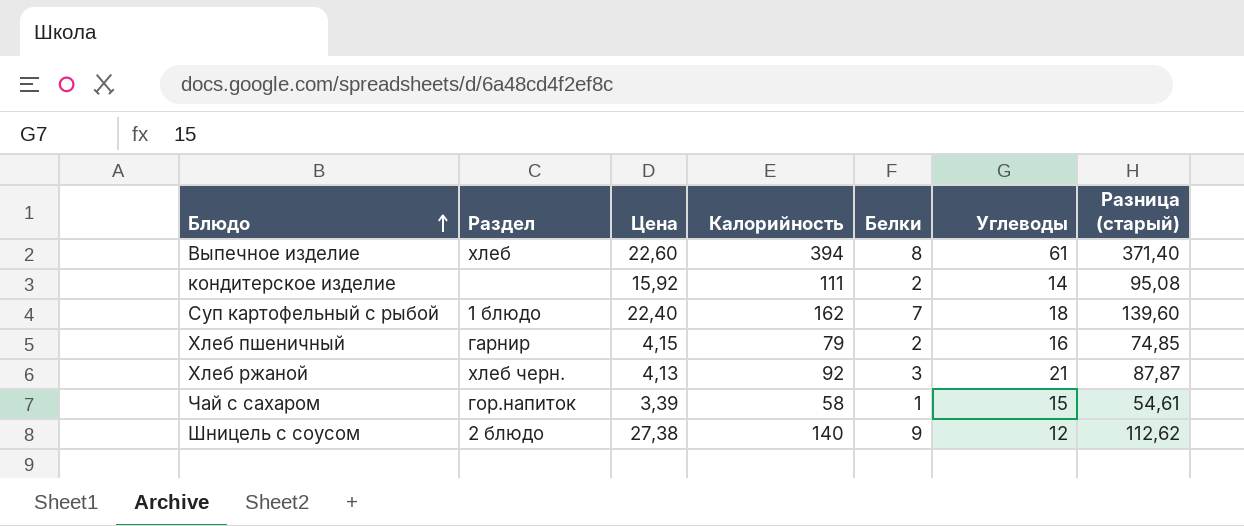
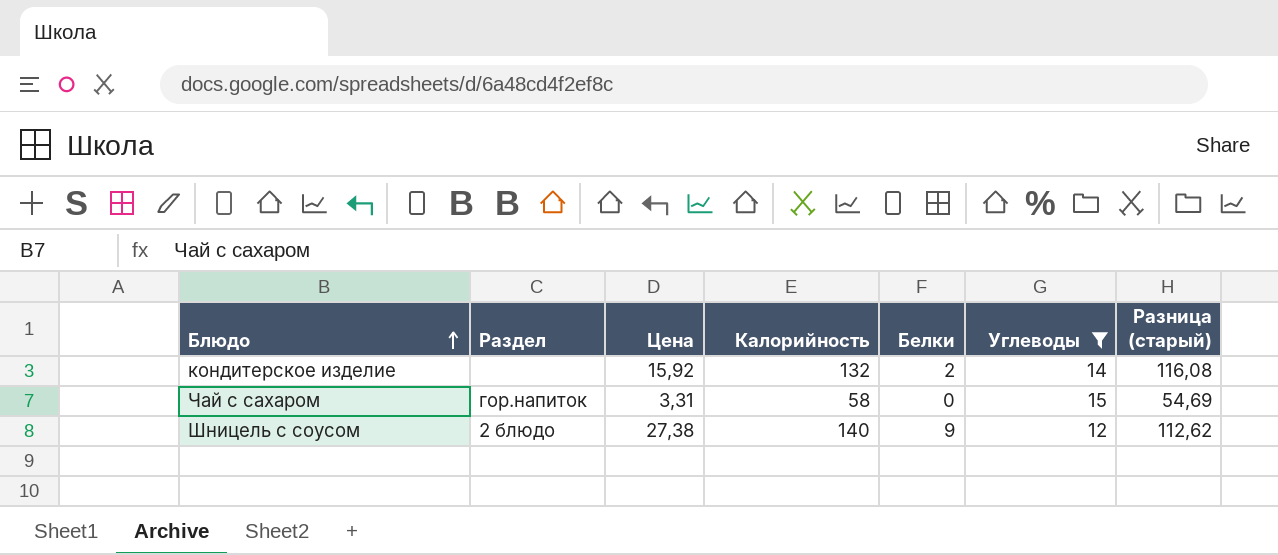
filter: none -> Углеводы <= 15
кондитерское изделие | Калорийность: 111 -> 132
кондитерское изделие | Разница (старый): 95,08 -> 116,08
Чай с сахаром | Цена: 3,39 -> 3,31
Чай с сахаром | Белки: 1 -> 0
Чай с сахаром | Разница (старый): 54,61 -> 54,69

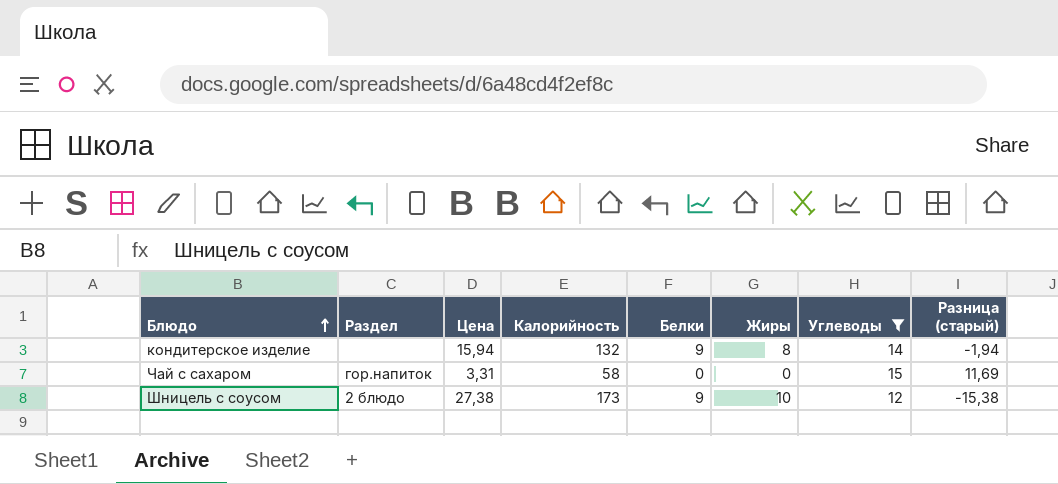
column Жиры | position: none -> 6
column Разница (старый) | formula: [Калорийность] - [Цена] -> [Углеводы] - [Цена]
кондитерское изделие | Цена: 15,92 -> 15,94
кондитерское изделие | Белки: 2 -> 9
Шницель с соусом | Калорийность: 140 -> 173

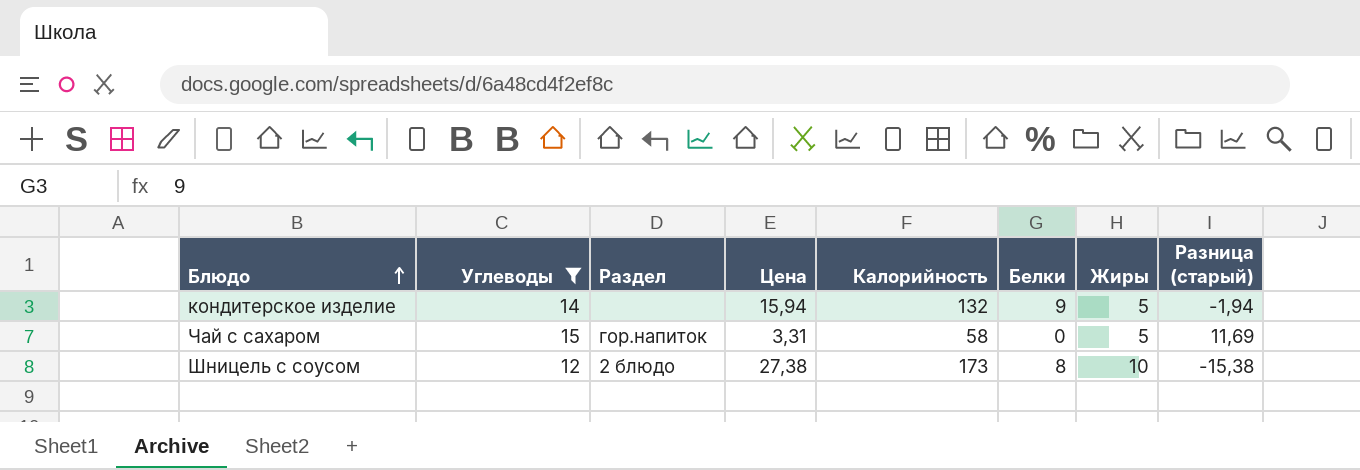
column Углеводы | position: 7 -> 2
кондитерское изделие | Жиры: 8 -> 5
Чай с сахаром | Жиры: 0 -> 5
Шницель с соусом | Белки: 9 -> 8

